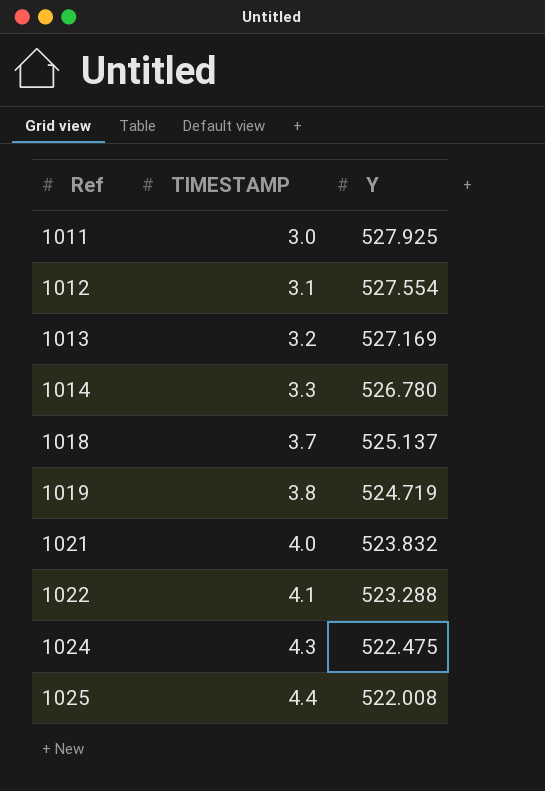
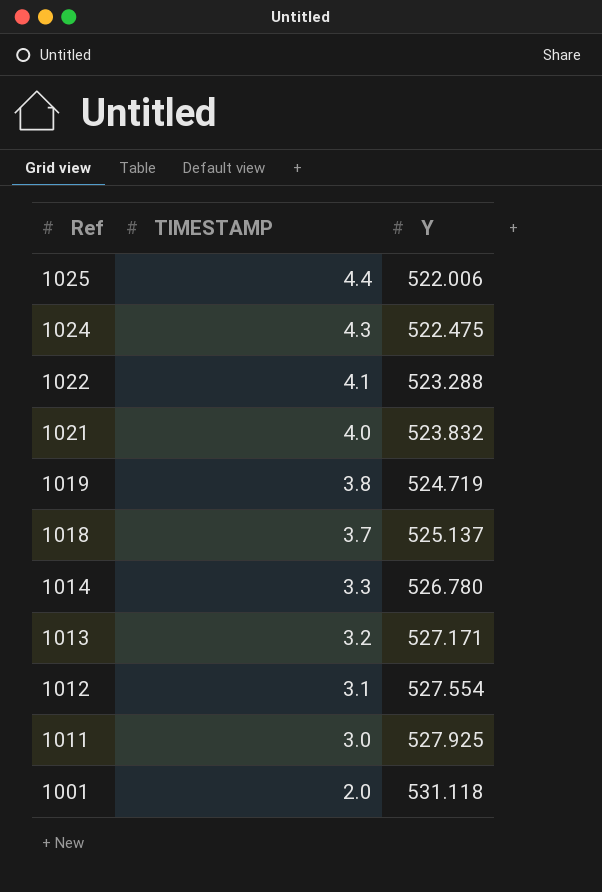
row order: Ref ascending -> Ref descending
1025 | Y: 522.008 -> 522.006
1013 | Y: 527.169 -> 527.171
row 1001: none -> 2.0 | 531.118

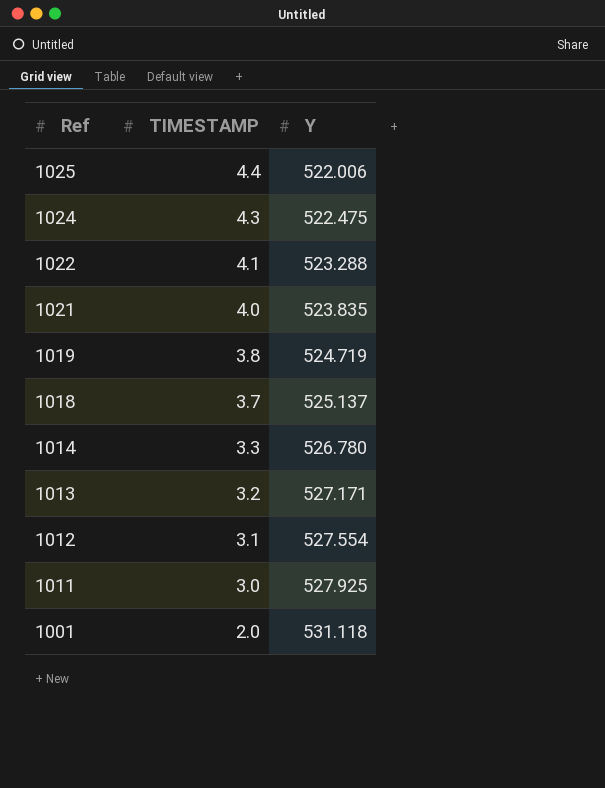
1021 | Y: 523.832 -> 523.835

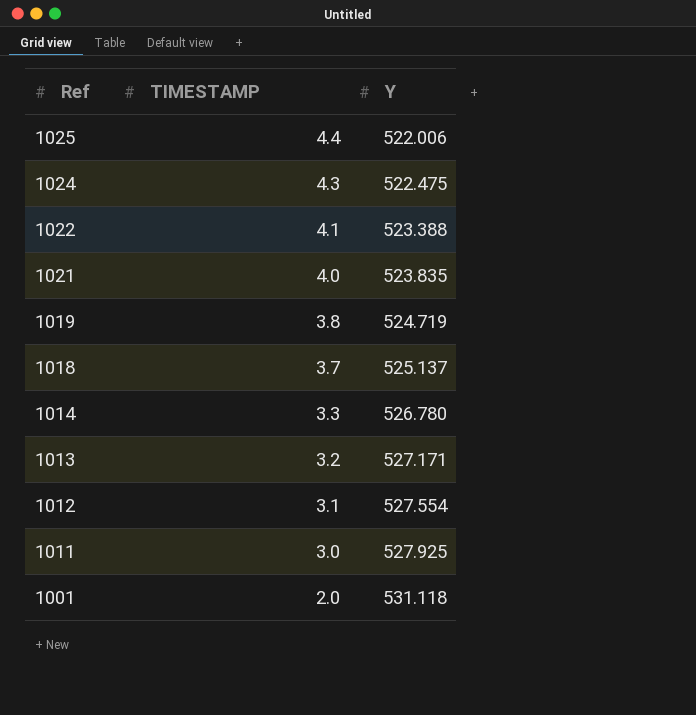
1022 | Y: 523.288 -> 523.388

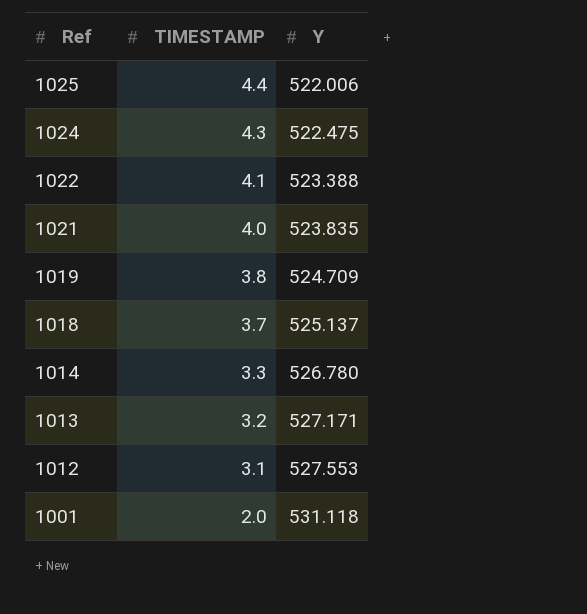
row 1011: 3.0 | 527.925 -> none
1019 | Y: 524.719 -> 524.709
1012 | Y: 527.554 -> 527.553

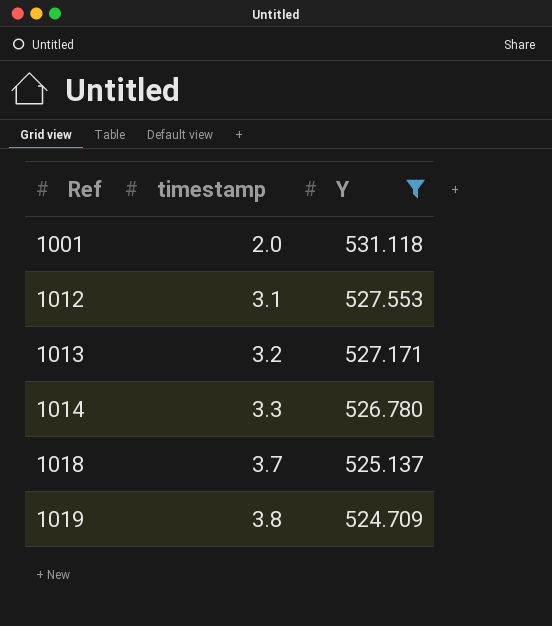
filter: none -> Y >= 524.709
row order: Ref descending -> Ref ascending
column name: TIMESTAMP -> timestamp

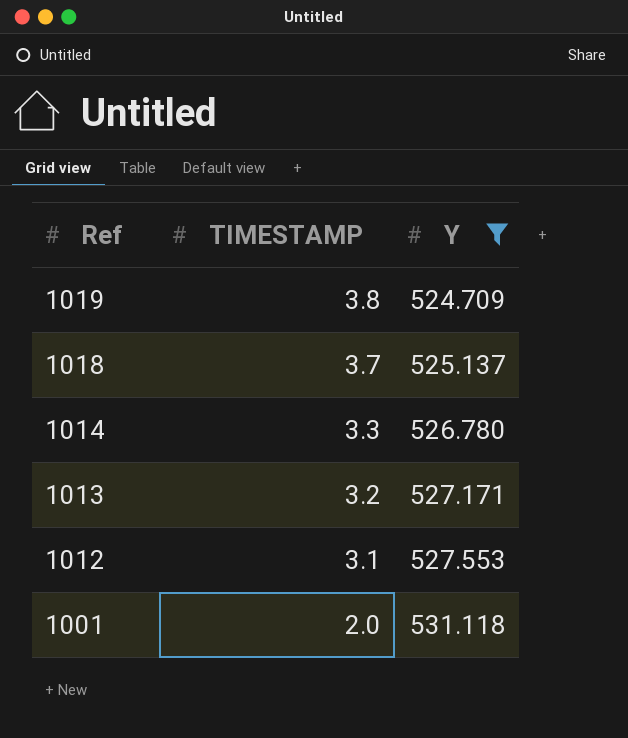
row order: Ref ascending -> Ref descending
column name: timestamp -> TIMESTAMP

